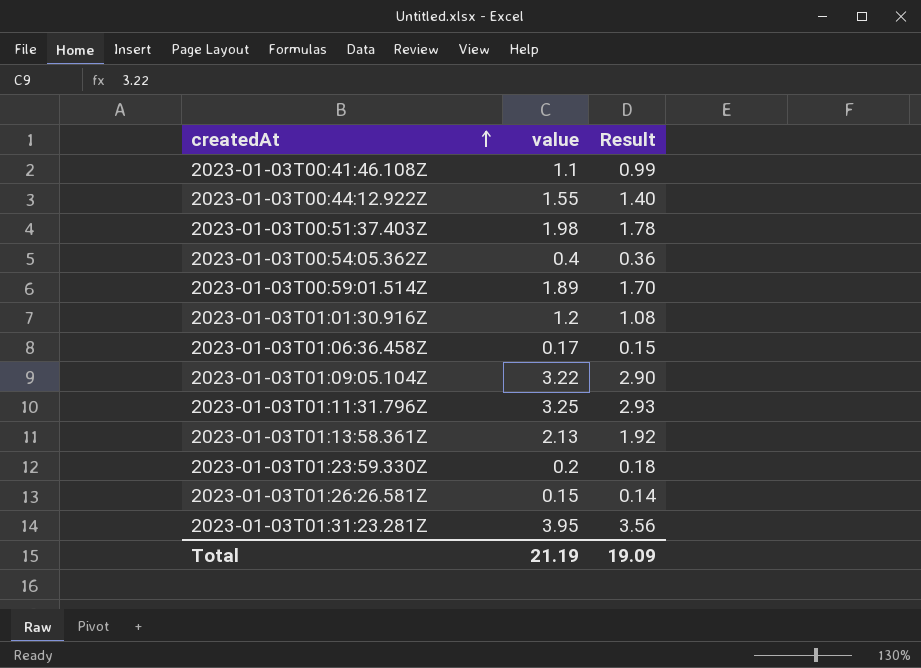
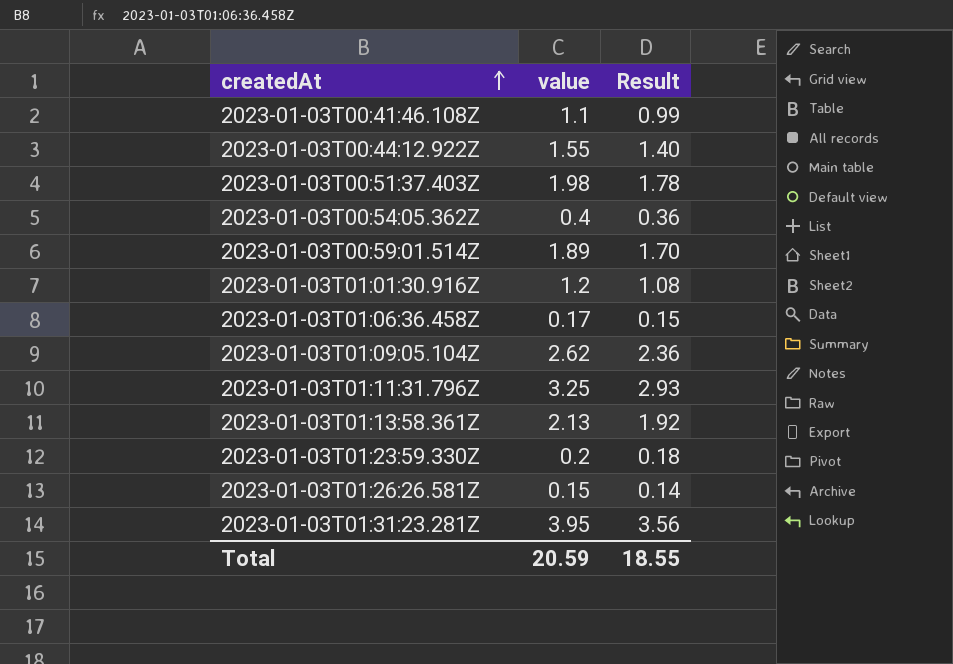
2023-01-03T01:09:05.104Z | value: 3.22 -> 2.62
2023-01-03T01:09:05.104Z | Result: 2.90 -> 2.36
Total | value: 21.19 -> 20.59
Total | Result: 19.09 -> 18.55

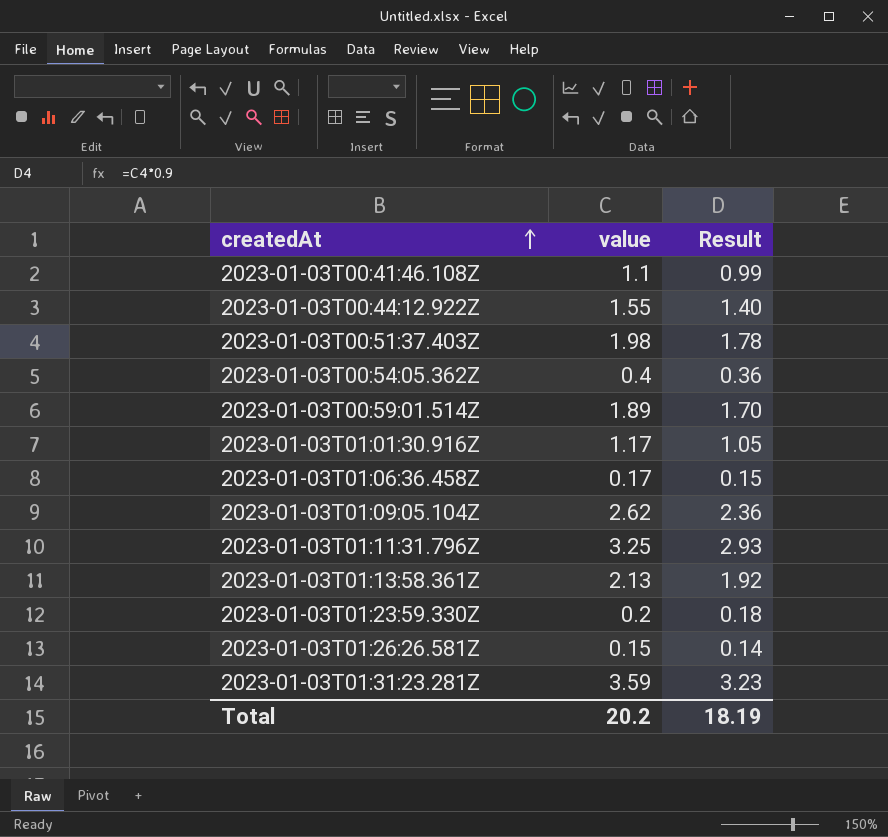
2023-01-03T01:01:30.916Z | value: 1.2 -> 1.17
2023-01-03T01:01:30.916Z | Result: 1.08 -> 1.05
2023-01-03T01:31:23.281Z | value: 3.95 -> 3.59
2023-01-03T01:31:23.281Z | Result: 3.56 -> 3.23
Total | value: 20.59 -> 20.2
Total | Result: 18.55 -> 18.19

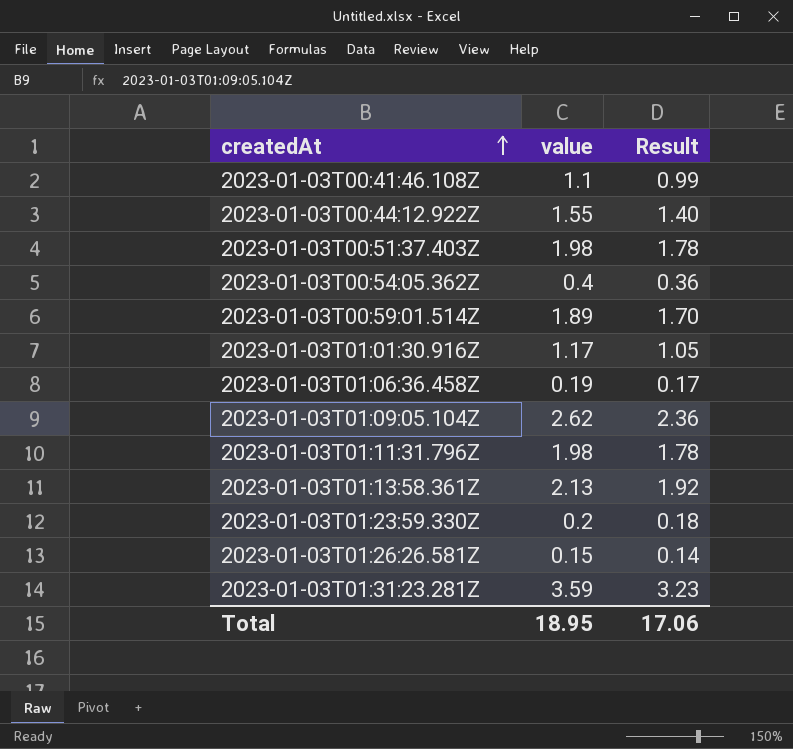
2023-01-03T01:06:36.458Z | value: 0.17 -> 0.19
2023-01-03T01:06:36.458Z | Result: 0.15 -> 0.17
2023-01-03T01:11:31.796Z | value: 3.25 -> 1.98
2023-01-03T01:11:31.796Z | Result: 2.93 -> 1.78
Total | value: 20.2 -> 18.95
Total | Result: 18.19 -> 17.06

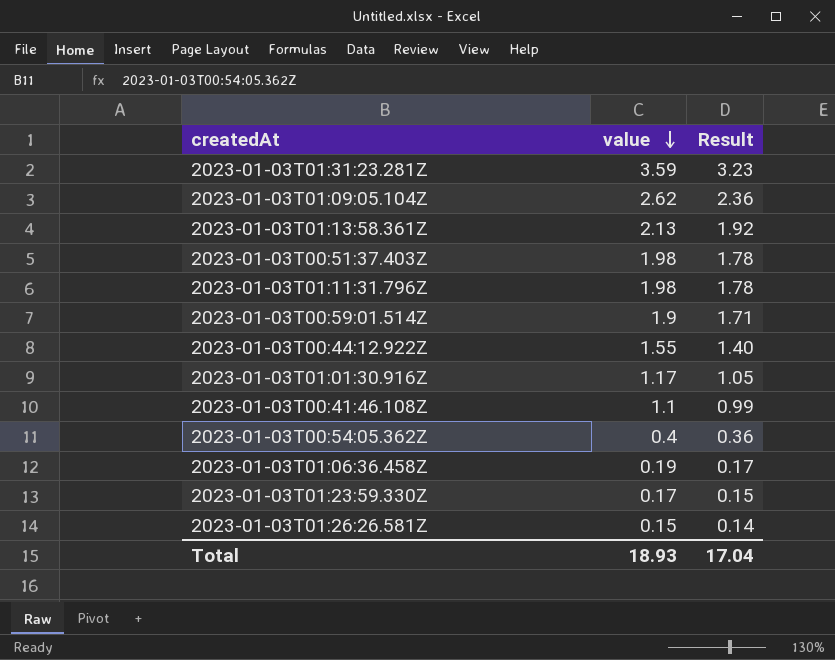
row order: createdAt ascending -> value descending
2023-01-03T00:59:01.514Z | value: 1.89 -> 1.9
2023-01-03T00:59:01.514Z | Result: 1.70 -> 1.71
2023-01-03T01:23:59.330Z | value: 0.2 -> 0.17
2023-01-03T01:23:59.330Z | Result: 0.18 -> 0.15
Total | value: 18.95 -> 18.93
Total | Result: 17.06 -> 17.04

